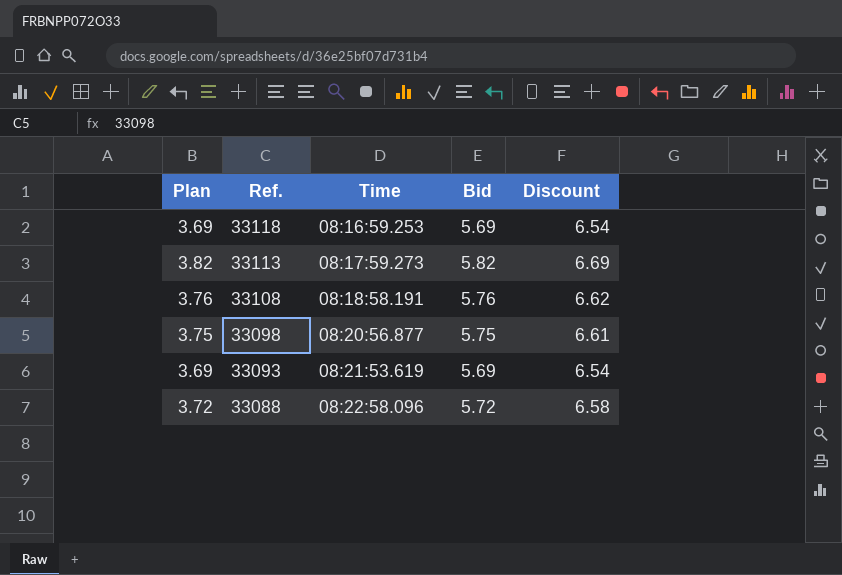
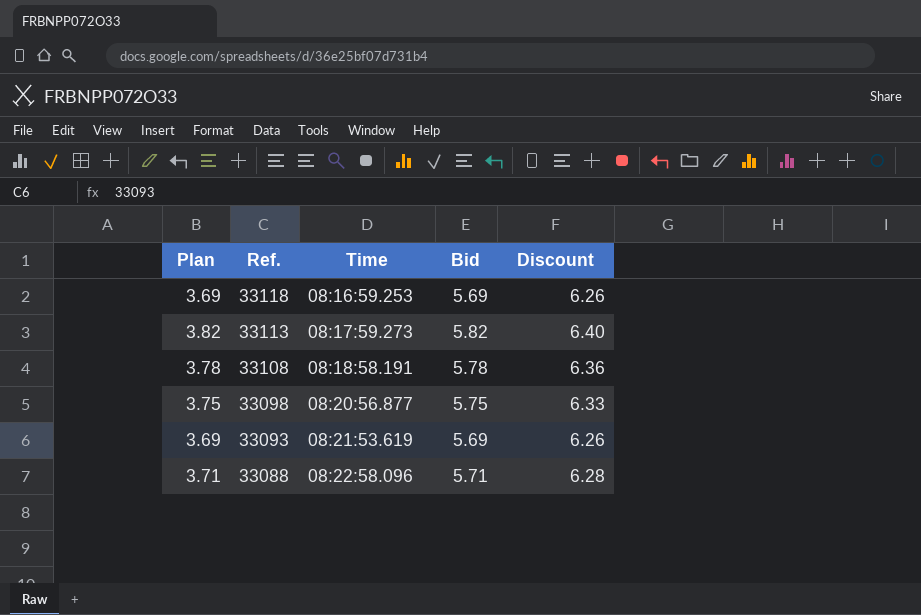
column Discount | formula: [Bid] * 1.15 -> [Bid] * 1.1
33108 | Plan: 3.76 -> 3.78
33108 | Bid: 5.76 -> 5.78
33088 | Plan: 3.72 -> 3.71
33088 | Bid: 5.72 -> 5.71

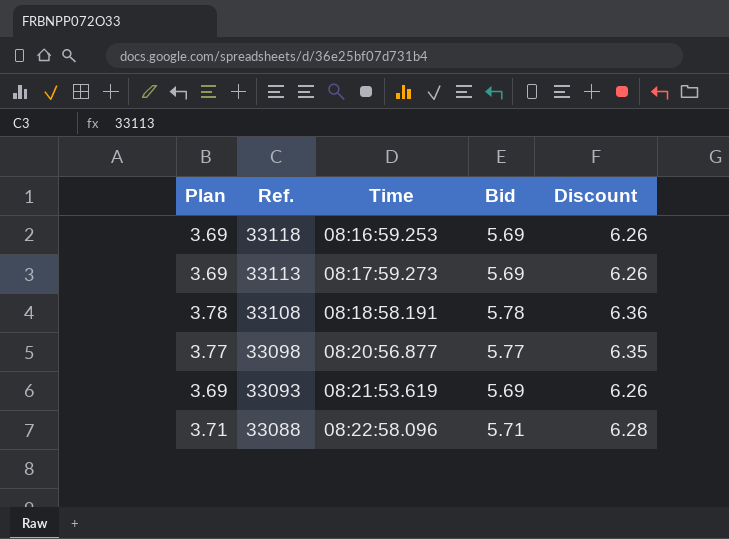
33113 | Plan: 3.82 -> 3.69
33113 | Bid: 5.82 -> 5.69
33113 | Discount: 6.40 -> 6.26
33098 | Plan: 3.75 -> 3.77
33098 | Bid: 5.75 -> 5.77
33098 | Discount: 6.33 -> 6.35

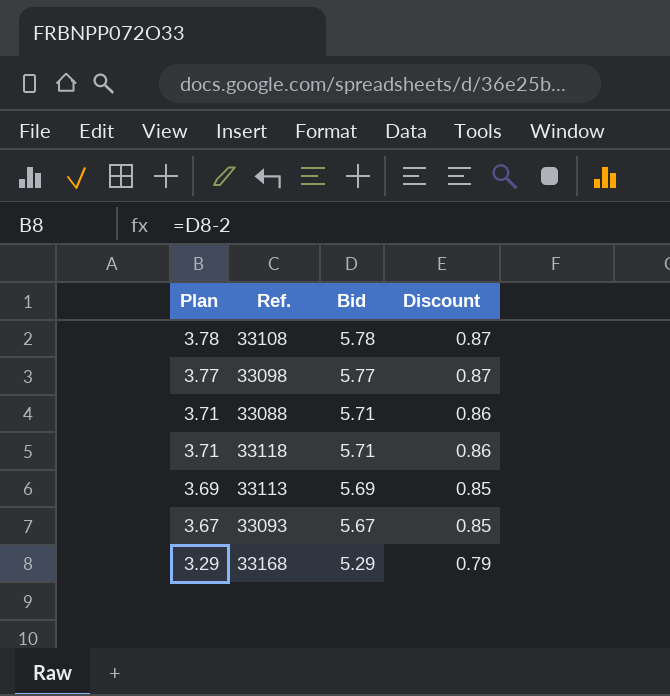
row order: Ref. descending -> Plan descending
column Time | position: 3 -> none
column Discount | formula: [Bid] * 1.1 -> [Bid] * 0.15
33118 | Plan: 3.69 -> 3.71
33118 | Bid: 5.69 -> 5.71
33093 | Plan: 3.69 -> 3.67
33093 | Bid: 5.69 -> 5.67
row 33168: none -> 3.29 | 5.29 | 0.79

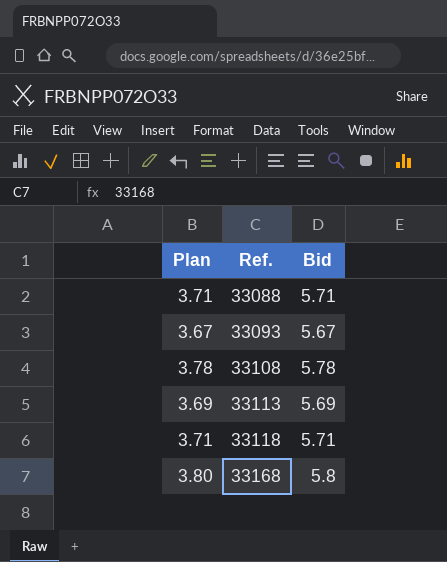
row order: Plan descending -> Ref. ascending
column Discount | formula: [Bid] * 0.15 -> none
row 33098: 3.77 | 5.77 | 0.87 -> none
33168 | Plan: 3.29 -> 3.80
33168 | Bid: 5.29 -> 5.8

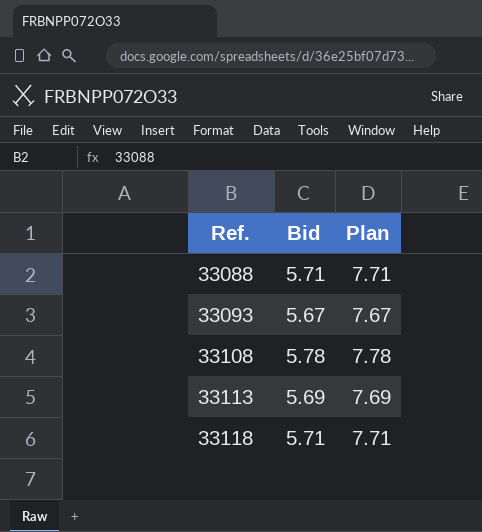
column Plan | formula: [Bid] - 2 -> [Bid] + 2
column Plan | position: 1 -> 3
row 33168: 3.80 | 5.8 -> none

